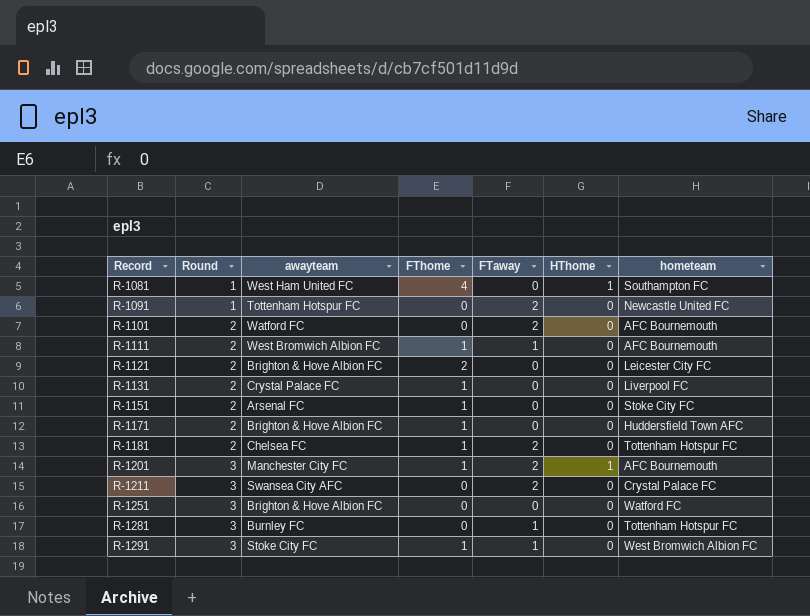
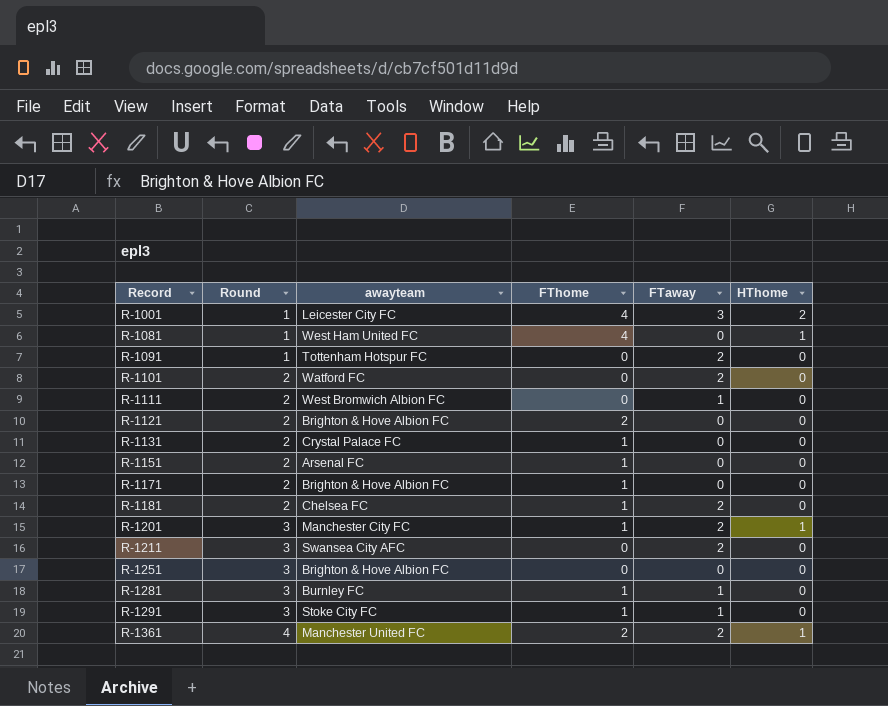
column hometeam | position: 7 -> none
row R-1001: none -> 1 | Leicester City FC | 4 | 3 | 2
R-1111 | FThome: 1 -> 0
R-1281 | FThome: 0 -> 1
row R-1361: none -> 4 | Manchester United FC | 2 | 2 | 1

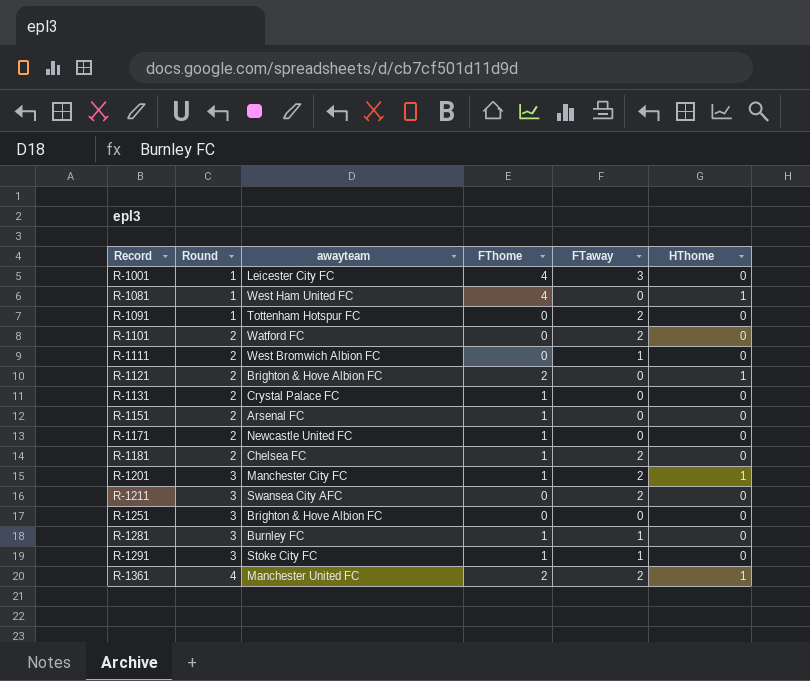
R-1001 | HThome: 2 -> 0
R-1121 | HThome: 0 -> 1
R-1171 | awayteam: Brighton & Hove Albion FC -> Newcastle United FC

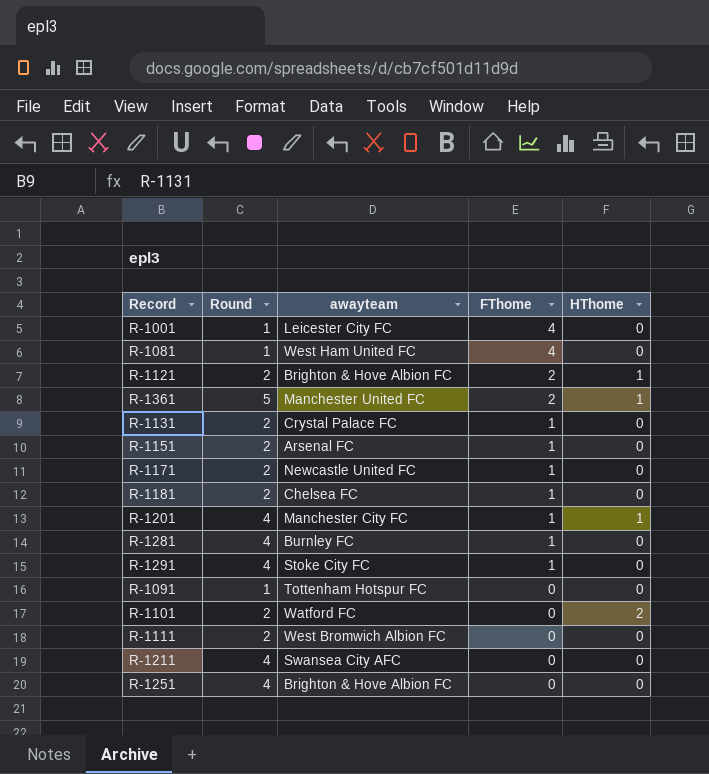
row order: Record ascending -> FThome descending
column FTaway | position: 5 -> none
R-1081 | HThome: 1 -> 0
R-1361 | Round: 4 -> 5
R-1201 | Round: 3 -> 4
R-1281 | Round: 3 -> 4
R-1291 | Round: 3 -> 4
R-1101 | HThome: 0 -> 2
R-1211 | Round: 3 -> 4
R-1251 | Round: 3 -> 4

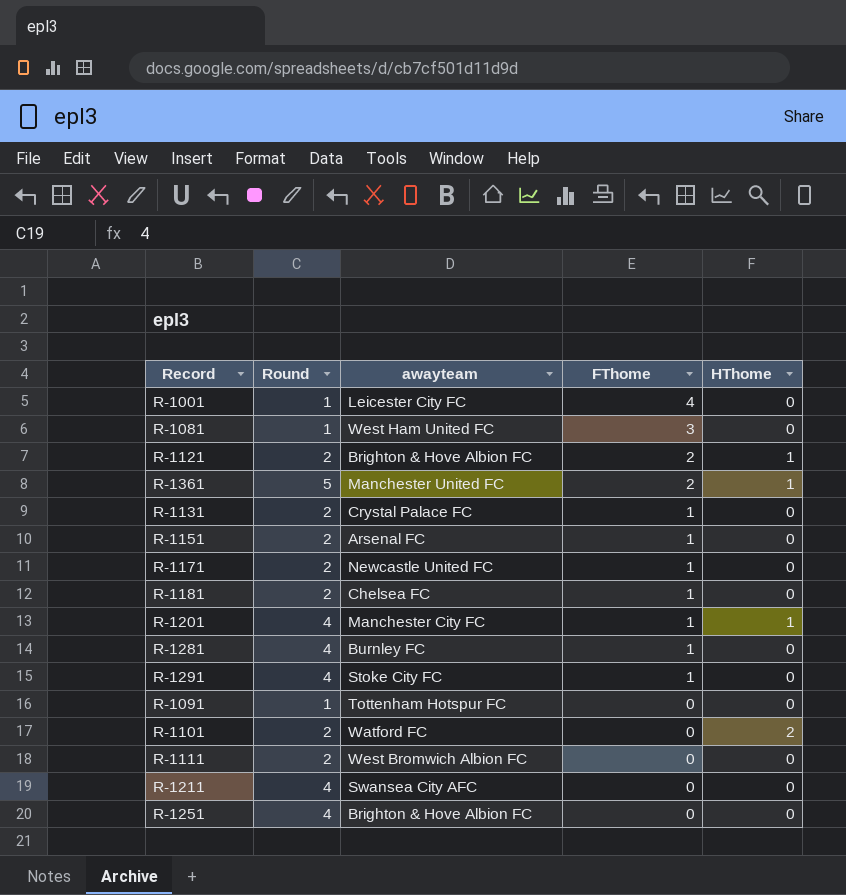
R-1081 | FThome: 4 -> 3

